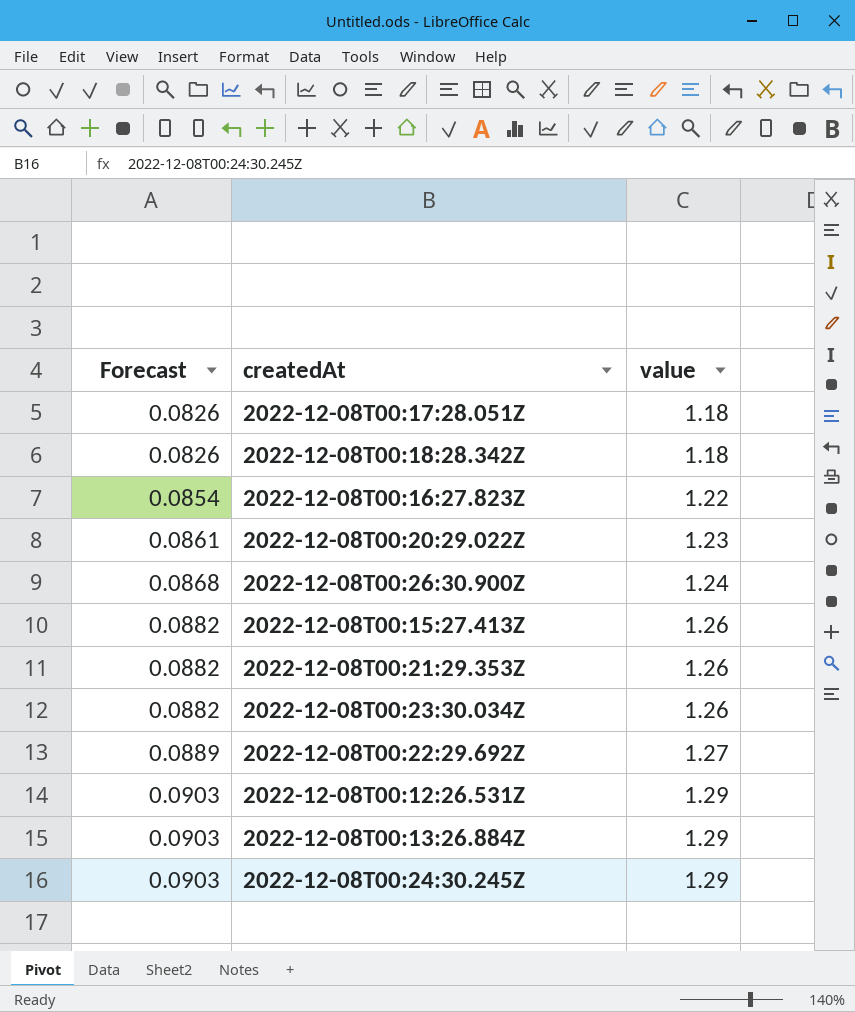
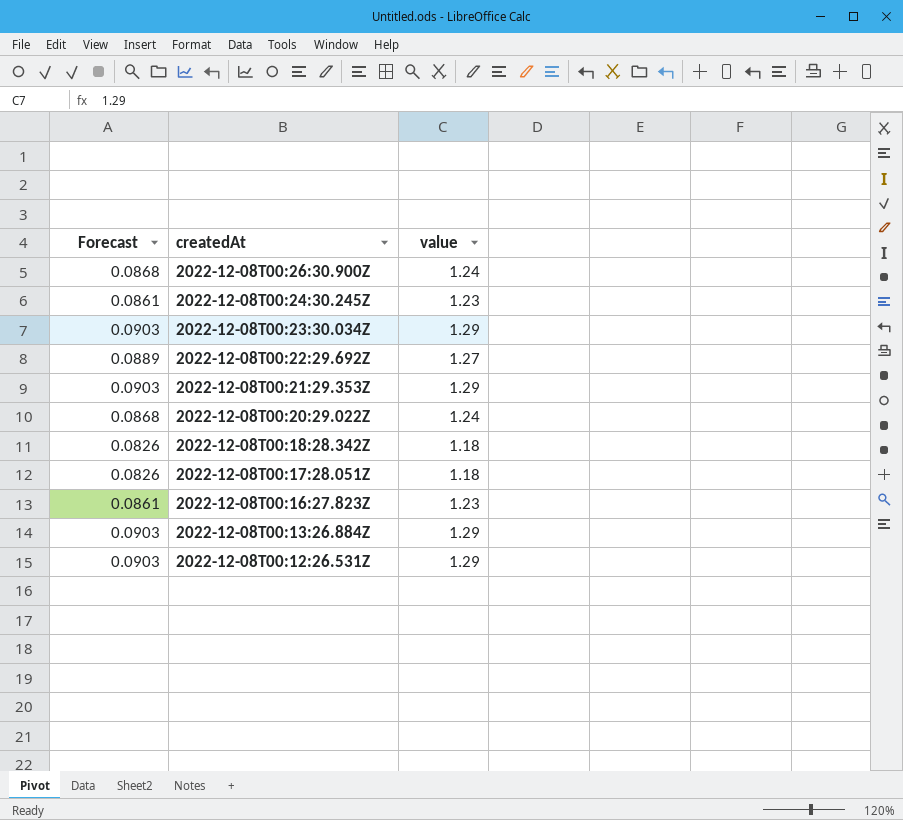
row order: Forecast ascending -> createdAt descending
row 2022-12-08T00:15:27.413Z: 0.0882 | 1.26 -> none
2022-12-08T00:24:30.245Z | Forecast: 0.0903 -> 0.0861
2022-12-08T00:24:30.245Z | value: 1.29 -> 1.23
2022-12-08T00:23:30.034Z | Forecast: 0.0882 -> 0.0903
2022-12-08T00:23:30.034Z | value: 1.26 -> 1.29
2022-12-08T00:21:29.353Z | Forecast: 0.0882 -> 0.0903
2022-12-08T00:21:29.353Z | value: 1.26 -> 1.29
2022-12-08T00:20:29.022Z | Forecast: 0.0861 -> 0.0868
2022-12-08T00:20:29.022Z | value: 1.23 -> 1.24
2022-12-08T00:16:27.823Z | Forecast: 0.0854 -> 0.0861
2022-12-08T00:16:27.823Z | value: 1.22 -> 1.23

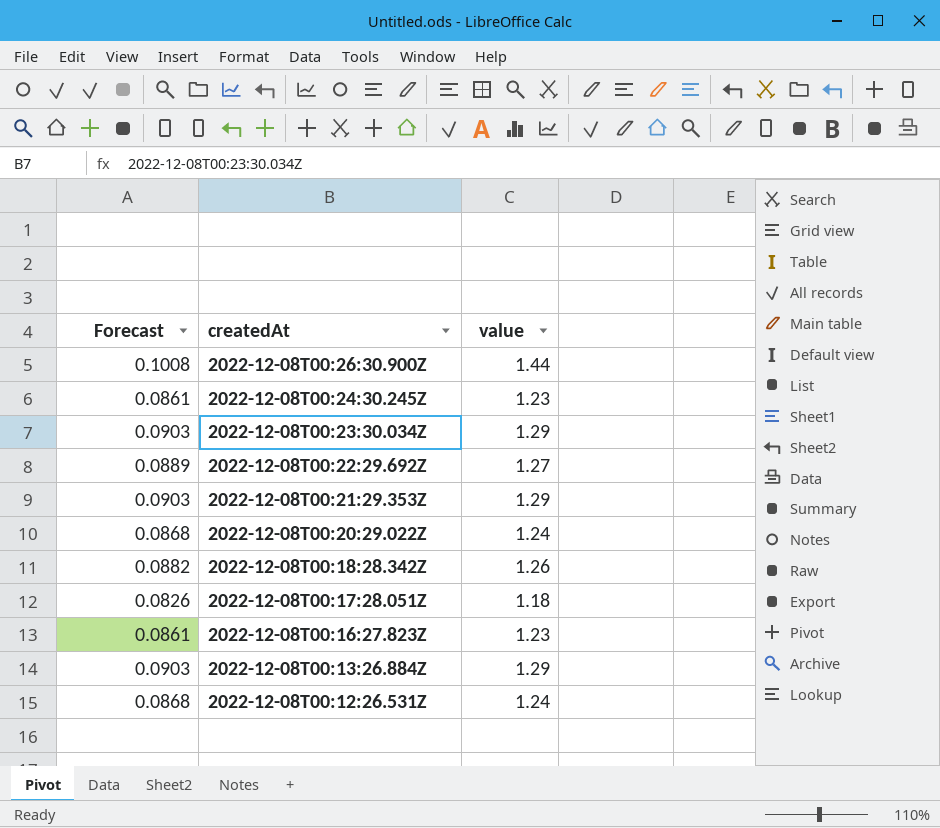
2022-12-08T00:26:30.900Z | Forecast: 0.0868 -> 0.1008
2022-12-08T00:26:30.900Z | value: 1.24 -> 1.44
2022-12-08T00:18:28.342Z | Forecast: 0.0826 -> 0.0882
2022-12-08T00:18:28.342Z | value: 1.18 -> 1.26
2022-12-08T00:12:26.531Z | Forecast: 0.0903 -> 0.0868
2022-12-08T00:12:26.531Z | value: 1.29 -> 1.24

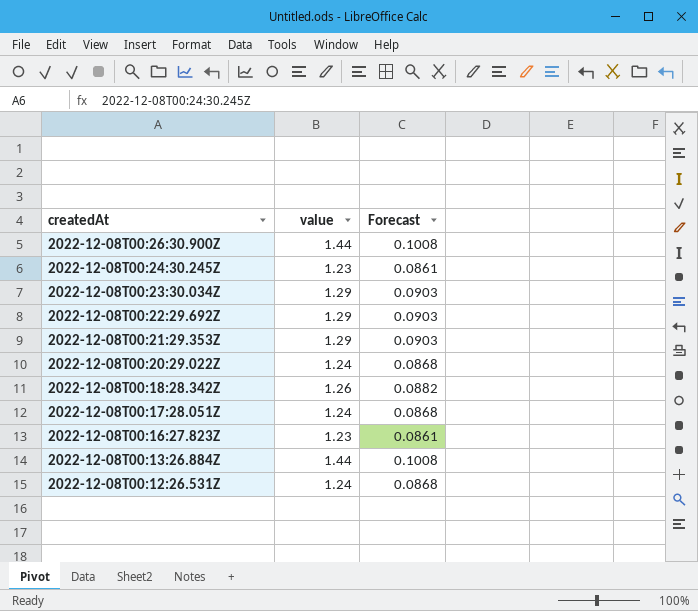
column Forecast | position: 1 -> 3
2022-12-08T00:22:29.692Z | value: 1.27 -> 1.29
2022-12-08T00:22:29.692Z | Forecast: 0.0889 -> 0.0903
2022-12-08T00:17:28.051Z | value: 1.18 -> 1.24
2022-12-08T00:17:28.051Z | Forecast: 0.0826 -> 0.0868
2022-12-08T00:13:26.884Z | value: 1.29 -> 1.44
2022-12-08T00:13:26.884Z | Forecast: 0.0903 -> 0.1008

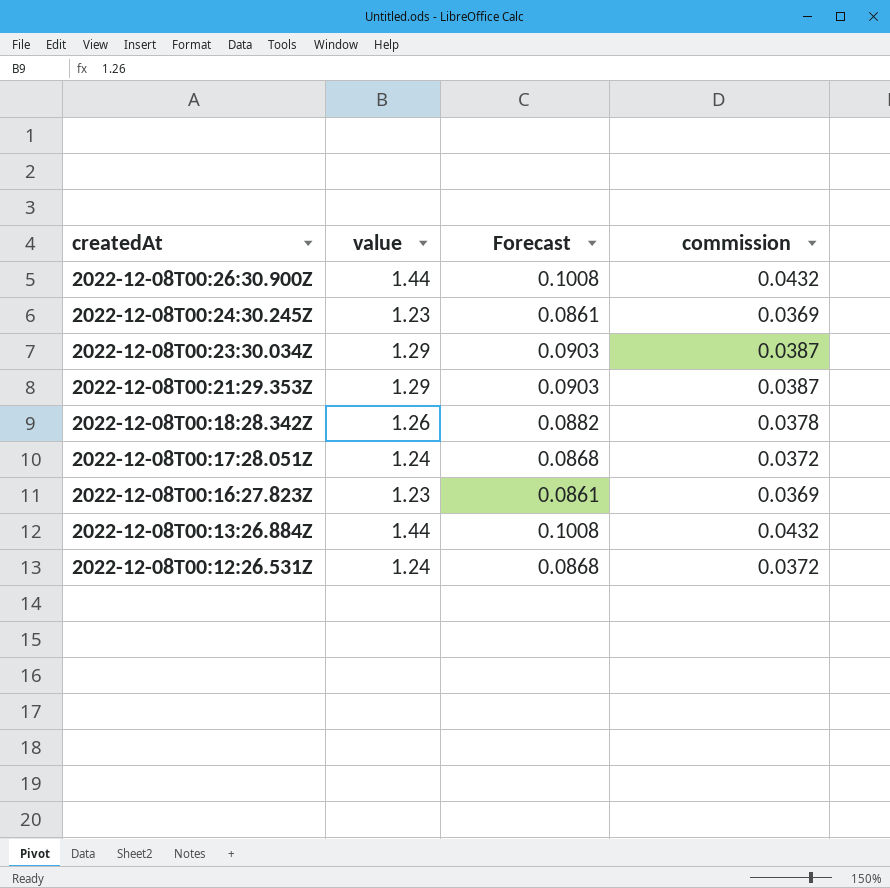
column commission | formula: none -> [value] * 0.03
row 2022-12-08T00:22:29.692Z: 1.29 | 0.0903 -> none
row 2022-12-08T00:20:29.022Z: 1.24 | 0.0868 -> none

